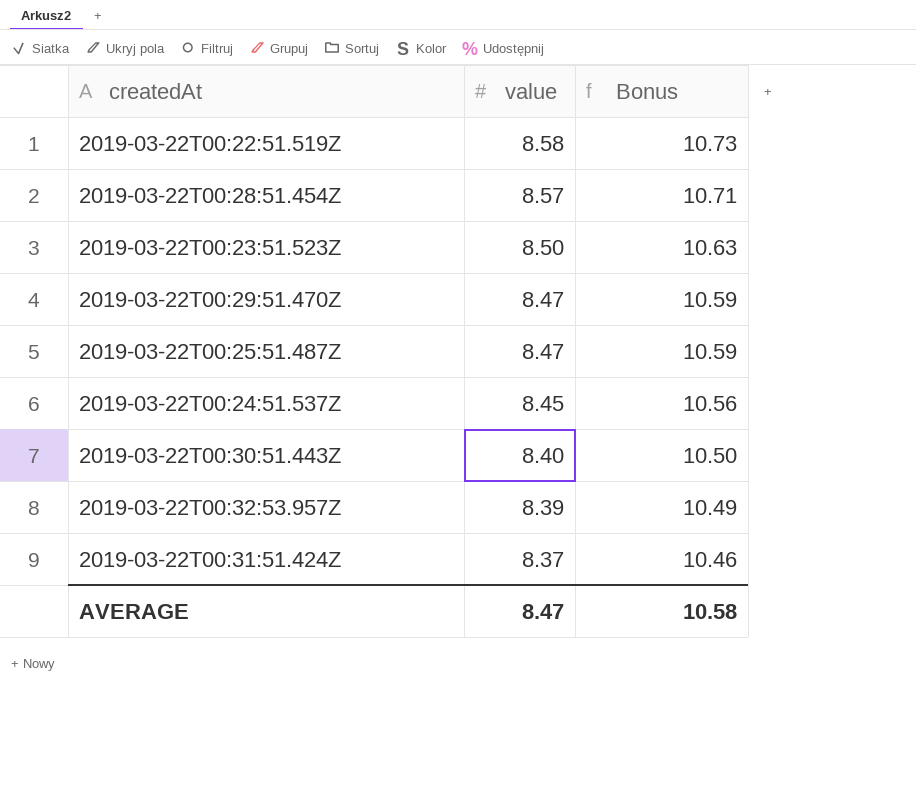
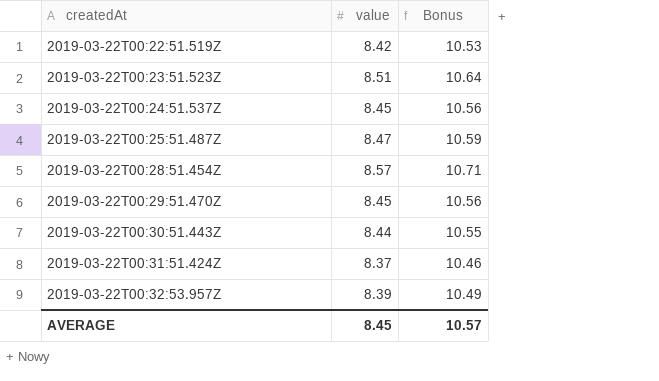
row order: value descending -> createdAt ascending
2019-03-22T00:22:51.519Z | value: 8.58 -> 8.42
2019-03-22T00:22:51.519Z | Bonus: 10.73 -> 10.53
2019-03-22T00:23:51.523Z | value: 8.50 -> 8.51
2019-03-22T00:23:51.523Z | Bonus: 10.63 -> 10.64
2019-03-22T00:29:51.470Z | value: 8.47 -> 8.45
2019-03-22T00:29:51.470Z | Bonus: 10.59 -> 10.56
2019-03-22T00:30:51.443Z | value: 8.40 -> 8.44
2019-03-22T00:30:51.443Z | Bonus: 10.50 -> 10.55
AVERAGE | value: 8.47 -> 8.45
AVERAGE | Bonus: 10.58 -> 10.57

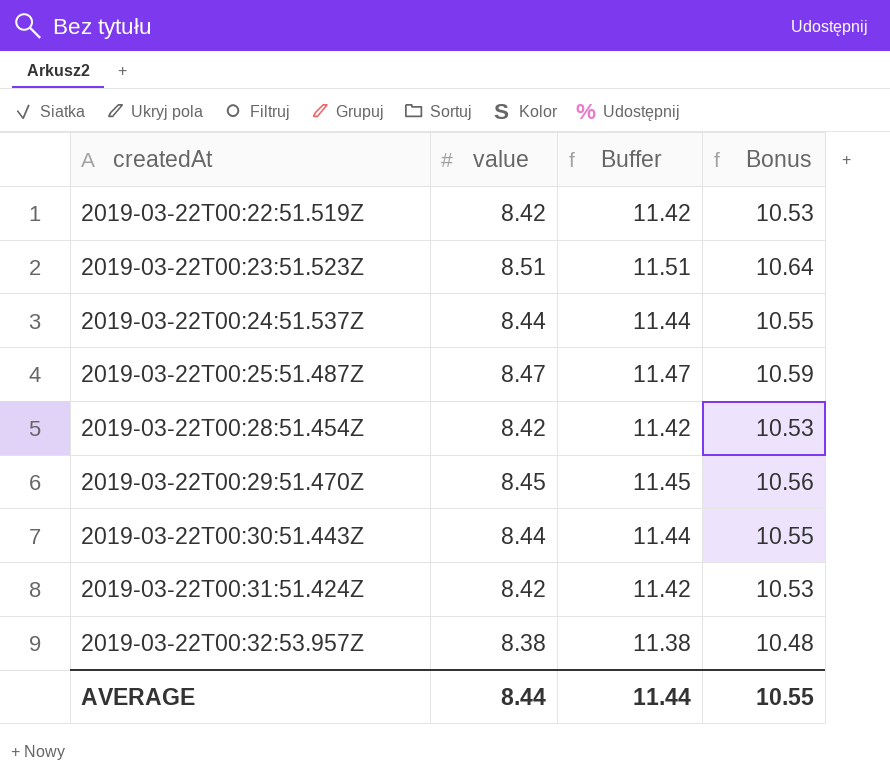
column Buffer | formula: none -> [value] + 3
2019-03-22T00:24:51.537Z | value: 8.45 -> 8.44
2019-03-22T00:24:51.537Z | Bonus: 10.56 -> 10.55
2019-03-22T00:28:51.454Z | value: 8.57 -> 8.42
2019-03-22T00:28:51.454Z | Bonus: 10.71 -> 10.53
2019-03-22T00:31:51.424Z | value: 8.37 -> 8.42
2019-03-22T00:31:51.424Z | Bonus: 10.46 -> 10.53
2019-03-22T00:32:53.957Z | value: 8.39 -> 8.38
2019-03-22T00:32:53.957Z | Bonus: 10.49 -> 10.48
AVERAGE | value: 8.45 -> 8.44
AVERAGE | Bonus: 10.57 -> 10.55

